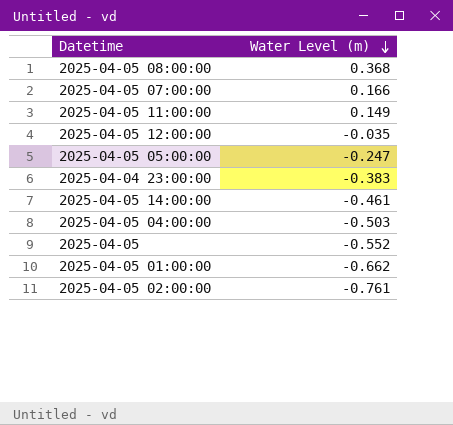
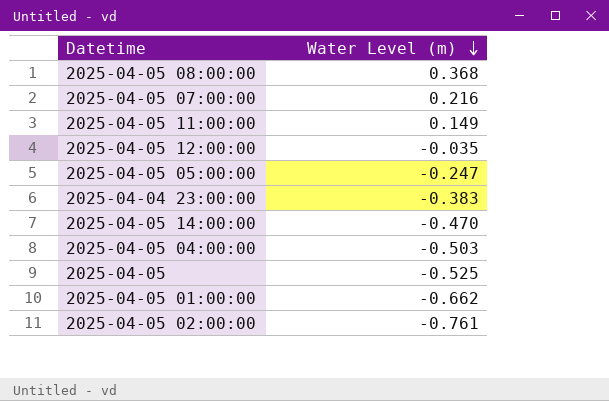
2025-04-05 07:00:00 | Water Level (m): 0.166 -> 0.216
2025-04-05 14:00:00 | Water Level (m): -0.461 -> -0.470
2025-04-05 | Water Level (m): -0.552 -> -0.525

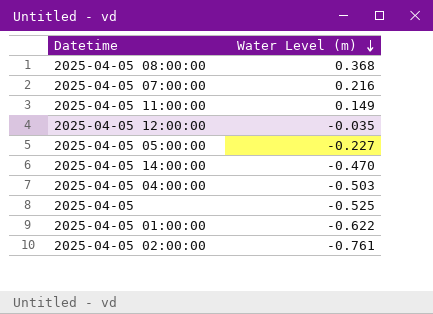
row 2025-04-04 23:00:00: -0.383 -> none
2025-04-05 05:00:00 | Water Level (m): -0.247 -> -0.227
2025-04-05 01:00:00 | Water Level (m): -0.662 -> -0.622

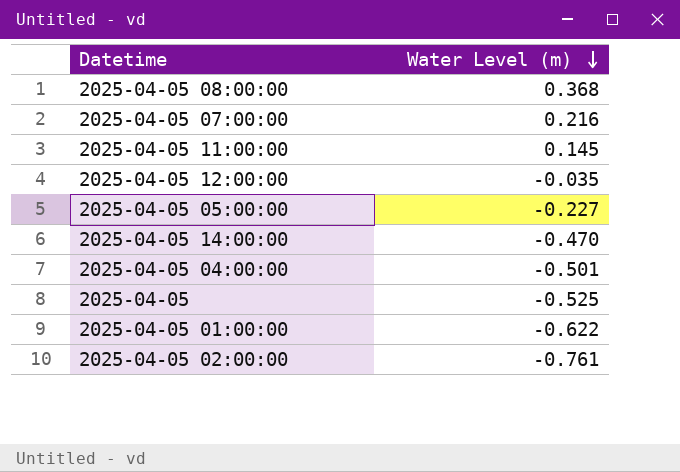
2025-04-05 11:00:00 | Water Level (m): 0.149 -> 0.145
2025-04-05 04:00:00 | Water Level (m): -0.503 -> -0.501

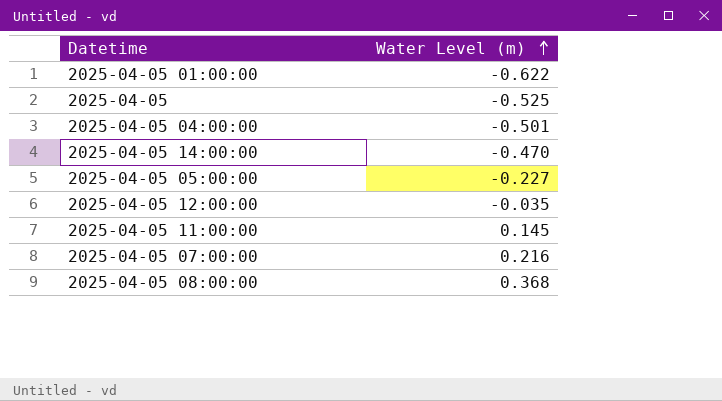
row order: Water Level (m) descending -> Water Level (m) ascending
row 2025-04-05 02:00:00: -0.761 -> none

